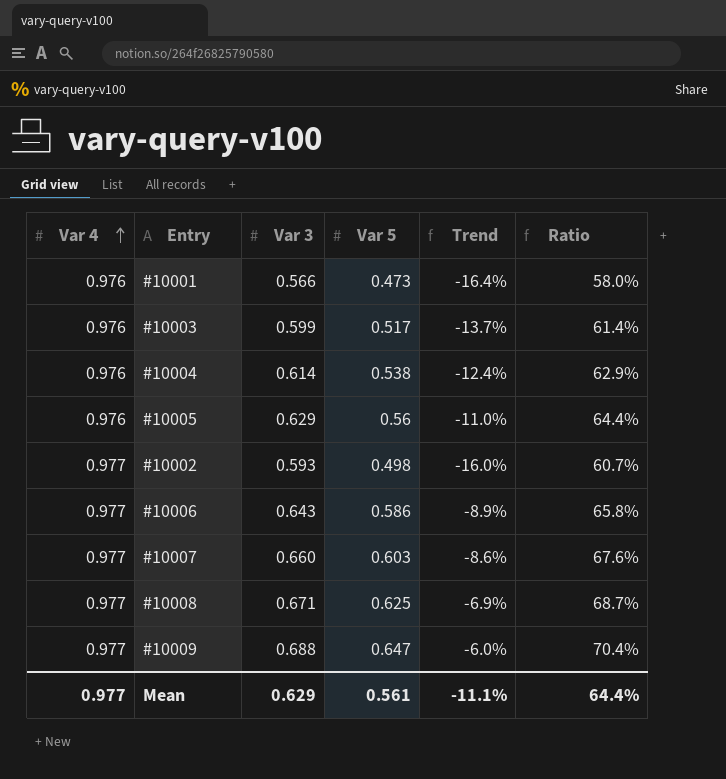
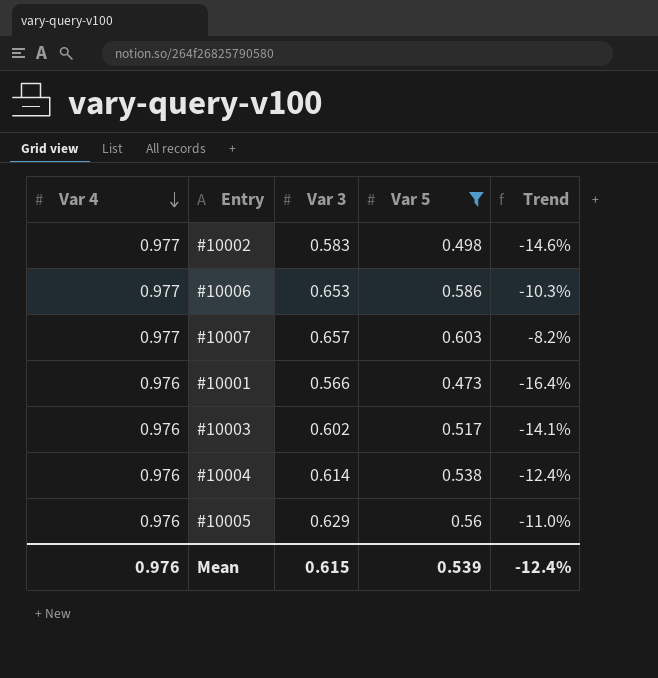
filter: none -> Var 5 <= 0.603
row order: Var 4 ascending -> Var 4 descending
column Ratio | formula: [Var 3] / [Var 4] -> none
#10002 | Var 3: 0.593 -> 0.583
#10002 | Trend: -16.0% -> -14.6%
#10006 | Var 3: 0.643 -> 0.653
#10006 | Trend: -8.9% -> -10.3%
#10007 | Var 3: 0.660 -> 0.657
#10007 | Trend: -8.6% -> -8.2%
#10003 | Var 3: 0.599 -> 0.602
#10003 | Trend: -13.7% -> -14.1%
Mean | Var 4: 0.977 -> 0.976
Mean | Var 3: 0.629 -> 0.615
Mean | Var 5: 0.561 -> 0.539
Mean | Trend: -11.1% -> -12.4%

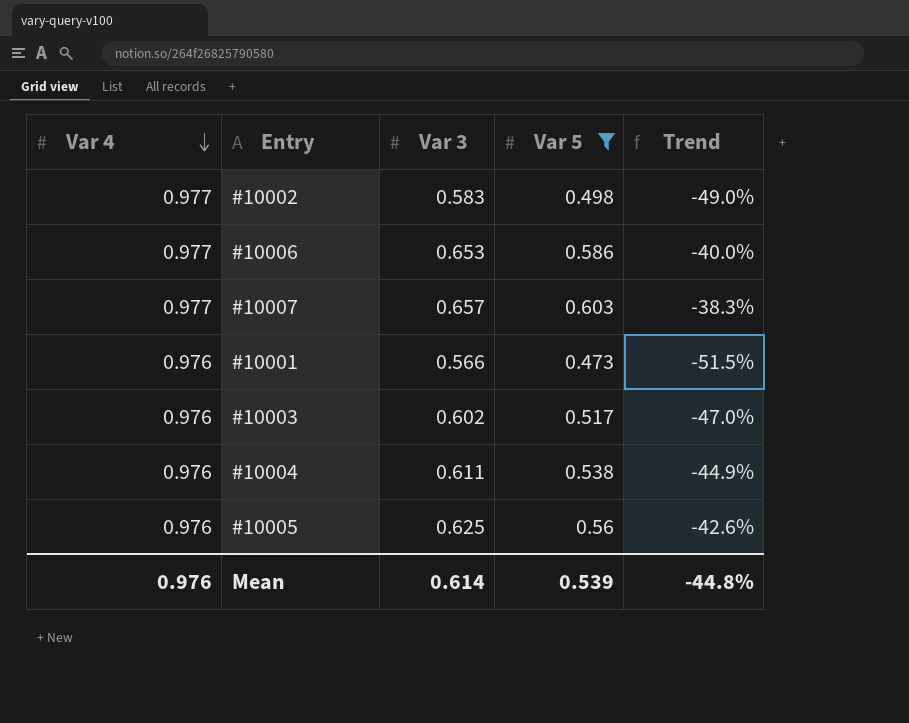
column Trend | formula: ([Var 5] - [Var 3]) / [Var 3] -> ([Var 5] - [Var 4]) / [Var 4]
#10004 | Var 3: 0.614 -> 0.611
#10005 | Var 3: 0.629 -> 0.625
Mean | Var 3: 0.615 -> 0.614
Mean | Trend: -12.4% -> -44.8%

